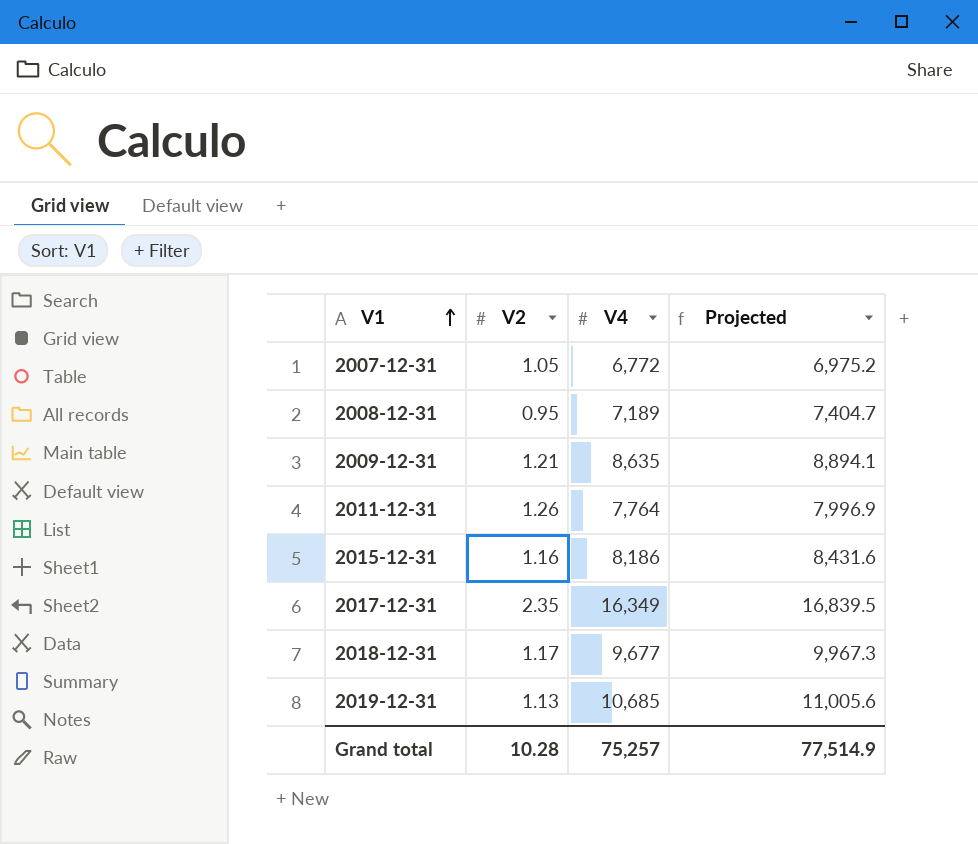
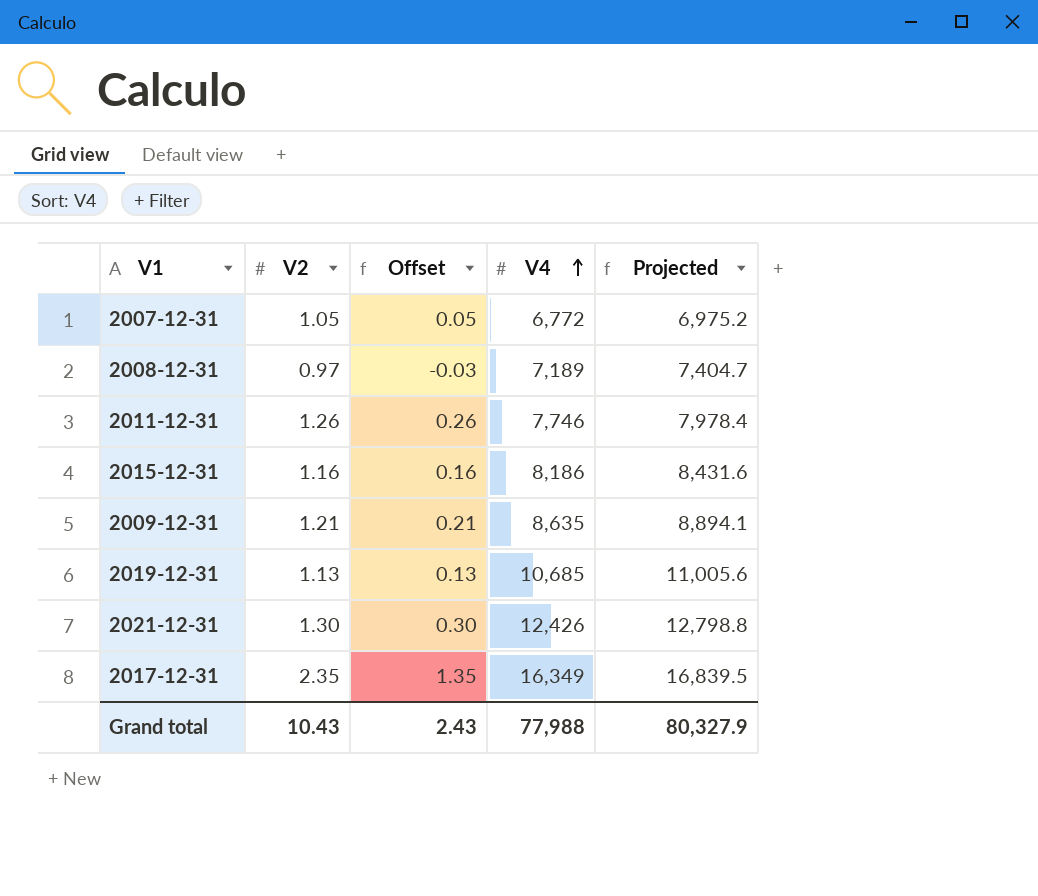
row order: V1 ascending -> V4 ascending
column Offset | formula: none -> [V2] - 1
row 2018-12-31: 1.17 | 9,677 | 9,967.3 -> none
2008-12-31 | V2: 0.95 -> 0.97
2011-12-31 | V4: 7,764 -> 7,746
2011-12-31 | Projected: 7,996.9 -> 7,978.4
row 2021-12-31: none -> 1.30 | 0.30 | 12,426 | 12,798.8
Grand total | V2: 10.28 -> 10.43
Grand total | V4: 75,257 -> 77,988
Grand total | Projected: 77,514.9 -> 80,327.9

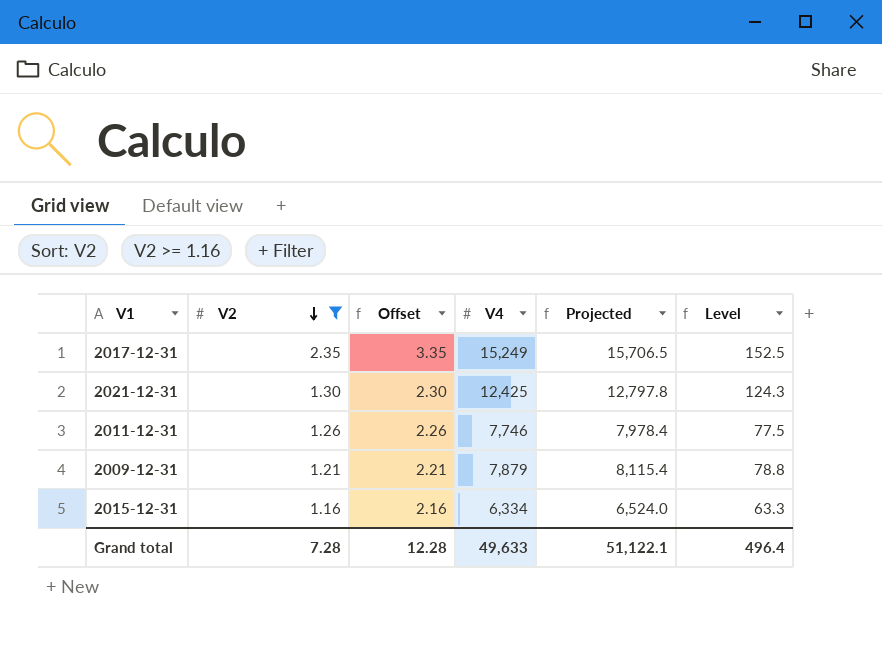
filter: none -> V2 >= 1.16
row order: V4 ascending -> V2 descending
column Offset | formula: [V2] - 1 -> [V2] + 1
column Level | formula: none -> [V4] * 0.01
2017-12-31 | V4: 16,349 -> 15,249
2017-12-31 | Projected: 16,839.5 -> 15,706.5
2021-12-31 | V4: 12,426 -> 12,425
2021-12-31 | Projected: 12,798.8 -> 12,797.8
2009-12-31 | V4: 8,635 -> 7,879
2009-12-31 | Projected: 8,894.1 -> 8,115.4
2015-12-31 | V4: 8,186 -> 6,334
2015-12-31 | Projected: 8,431.6 -> 6,524.0
Grand total | V2: 10.43 -> 7.28
Grand total | Offset: 2.43 -> 12.28
Grand total | V4: 77,988 -> 49,633
Grand total | Projected: 80,327.9 -> 51,122.1

